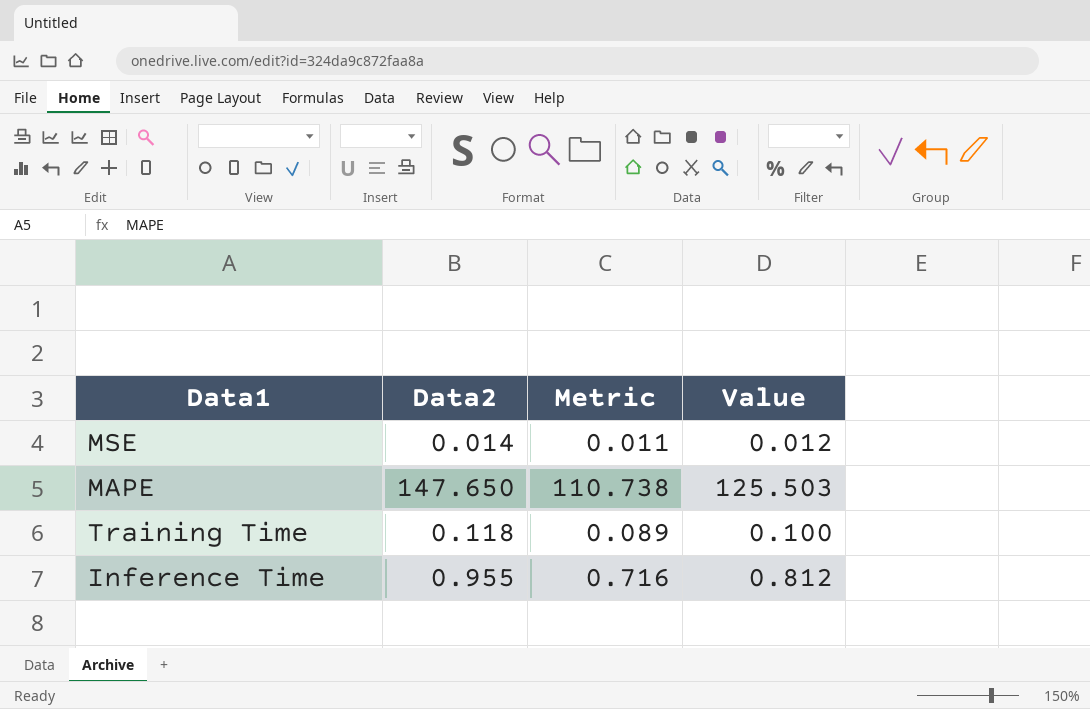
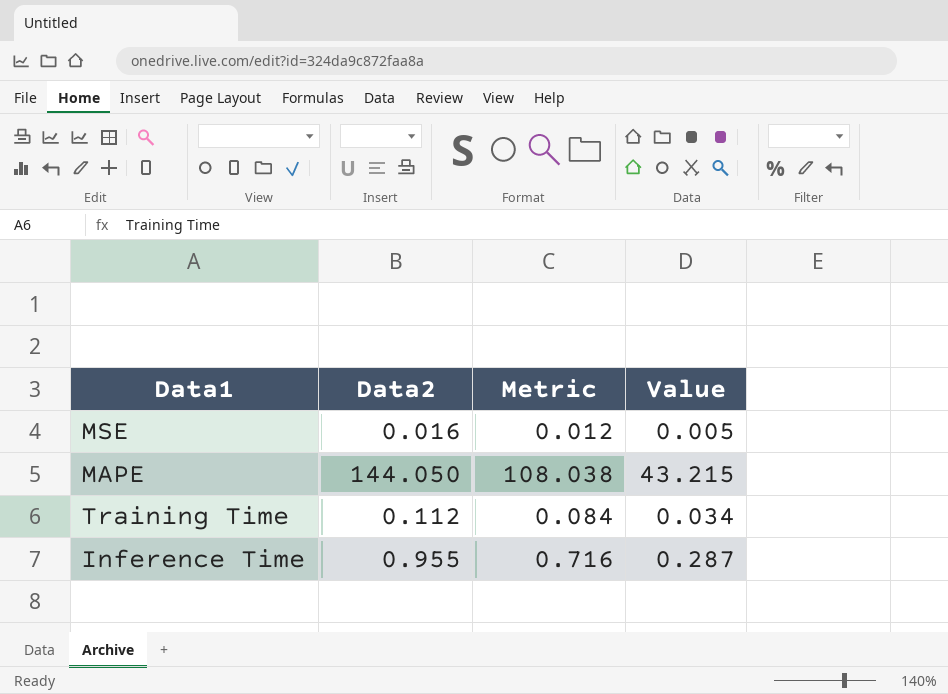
column Value | formula: [Data2] * 0.85 -> [Data2] * 0.3
MSE | Data2: 0.014 -> 0.016
MSE | Metric: 0.011 -> 0.012
MAPE | Data2: 147.650 -> 144.050
MAPE | Metric: 110.738 -> 108.038
Training Time | Data2: 0.118 -> 0.112
Training Time | Metric: 0.089 -> 0.084

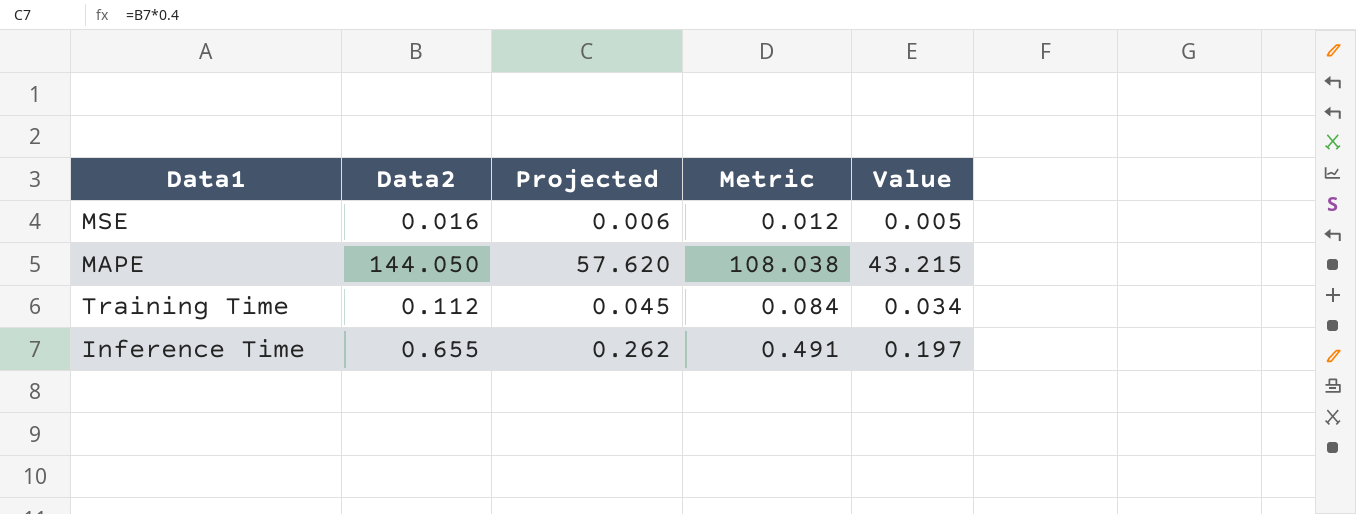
column Projected | formula: none -> [Data2] * 0.4
Inference Time | Data2: 0.955 -> 0.655
Inference Time | Metric: 0.716 -> 0.491
Inference Time | Value: 0.287 -> 0.197

